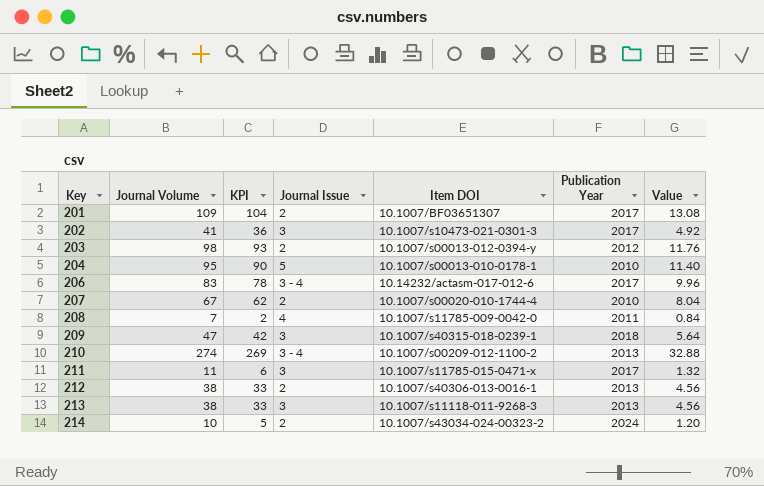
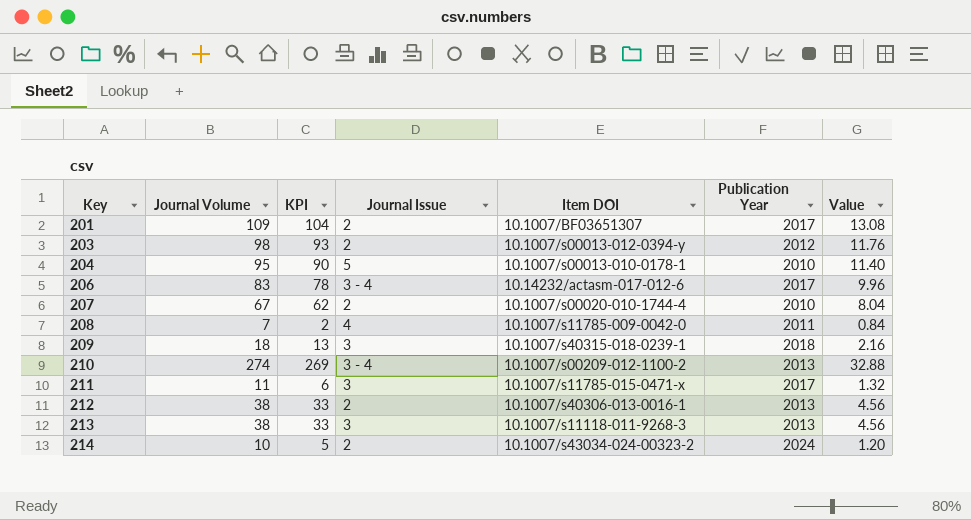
row 202: 41 | 36 | 3 | 10.1007/s10473-021-0301-3 | 2017 | 4.92 -> none
209 | Journal Volume: 47 -> 18
209 | KPI: 42 -> 13
209 | Value: 5.64 -> 2.16

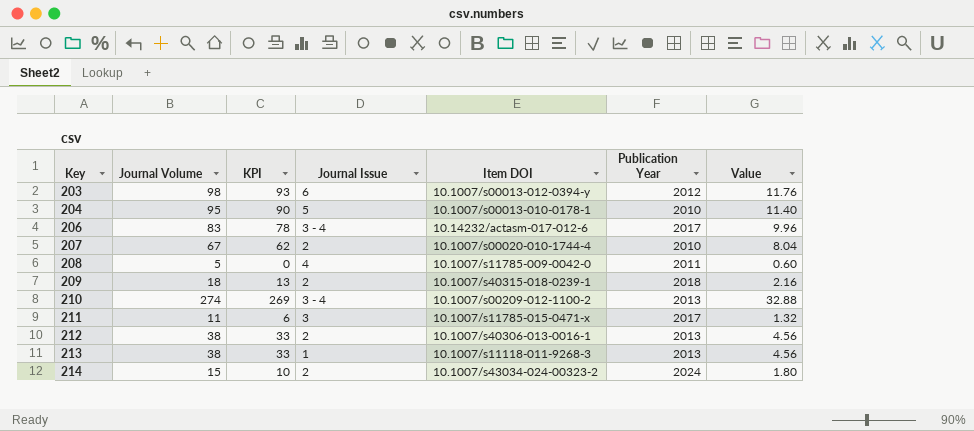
row 201: 109 | 104 | 2 | 10.1007/BF03651307 | 2017 | 13.08 -> none
203 | Journal Issue: 2 -> 6
208 | Journal Volume: 7 -> 5
208 | KPI: 2 -> 0
208 | Value: 0.84 -> 0.60
209 | Journal Issue: 3 -> 2
213 | Journal Issue: 3 -> 1
214 | Journal Volume: 10 -> 15
214 | KPI: 5 -> 10
214 | Value: 1.20 -> 1.80

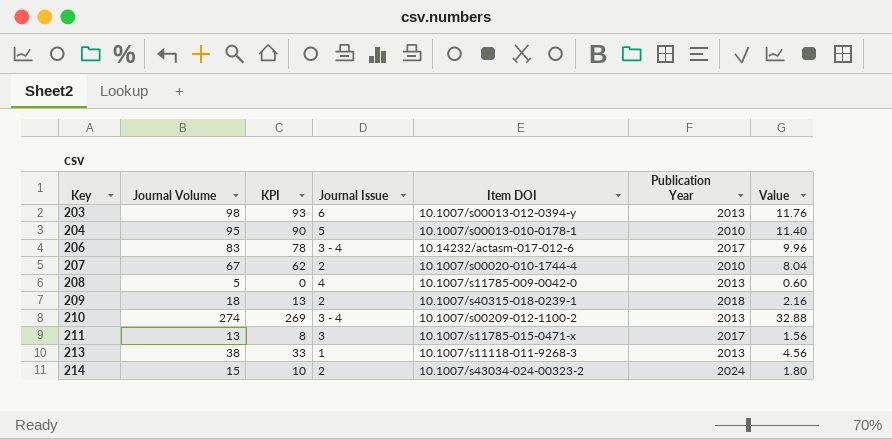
row 212: 38 | 33 | 2 | 10.1007/s40306-013-0016-1 | 2013 | 4.56 -> none
203 | Publication Year: 2012 -> 2013
208 | Publication Year: 2011 -> 2013
211 | Journal Volume: 11 -> 13
211 | KPI: 6 -> 8
211 | Value: 1.32 -> 1.56

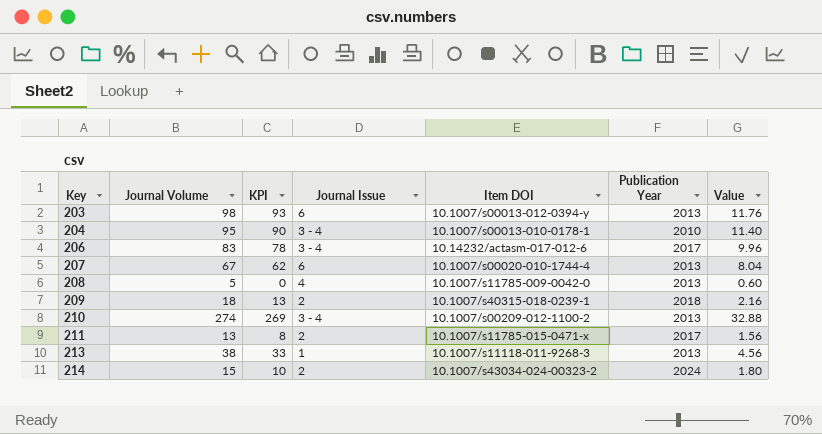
204 | Journal Issue: 5 -> 3 - 4
207 | Journal Issue: 2 -> 6
207 | Publication Year: 2010 -> 2013
211 | Journal Issue: 3 -> 2

